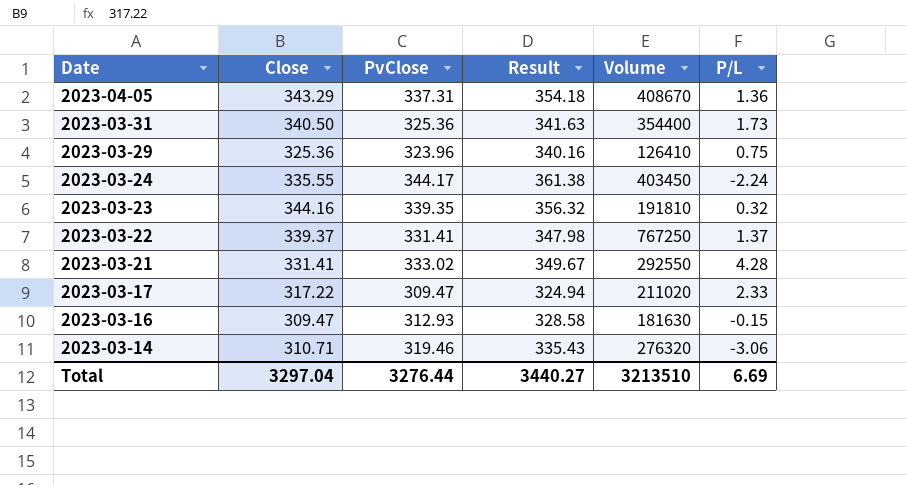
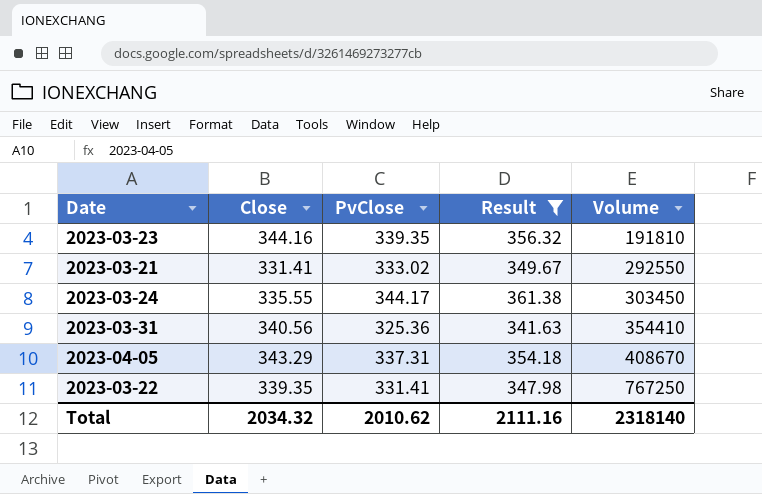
filter: none -> Result >= 341.63
row order: Date descending -> Volume ascending
column P/L | position: 6 -> none
2023-03-24 | Volume: 403450 -> 303450
2023-03-31 | Close: 340.50 -> 340.56
2023-03-31 | Volume: 354400 -> 354410
2023-03-22 | Close: 339.37 -> 339.35
Total | Close: 3297.04 -> 2034.32
Total | PvClose: 3276.44 -> 2010.62
Total | Result: 3440.27 -> 2111.16
Total | Volume: 3213510 -> 2318140

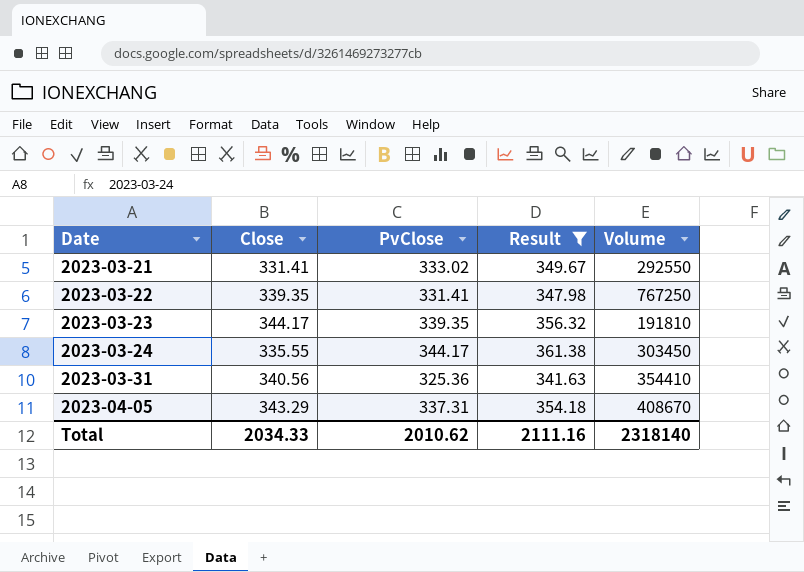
row order: Volume ascending -> Date ascending
2023-03-23 | Close: 344.16 -> 344.17
Total | Close: 2034.32 -> 2034.33

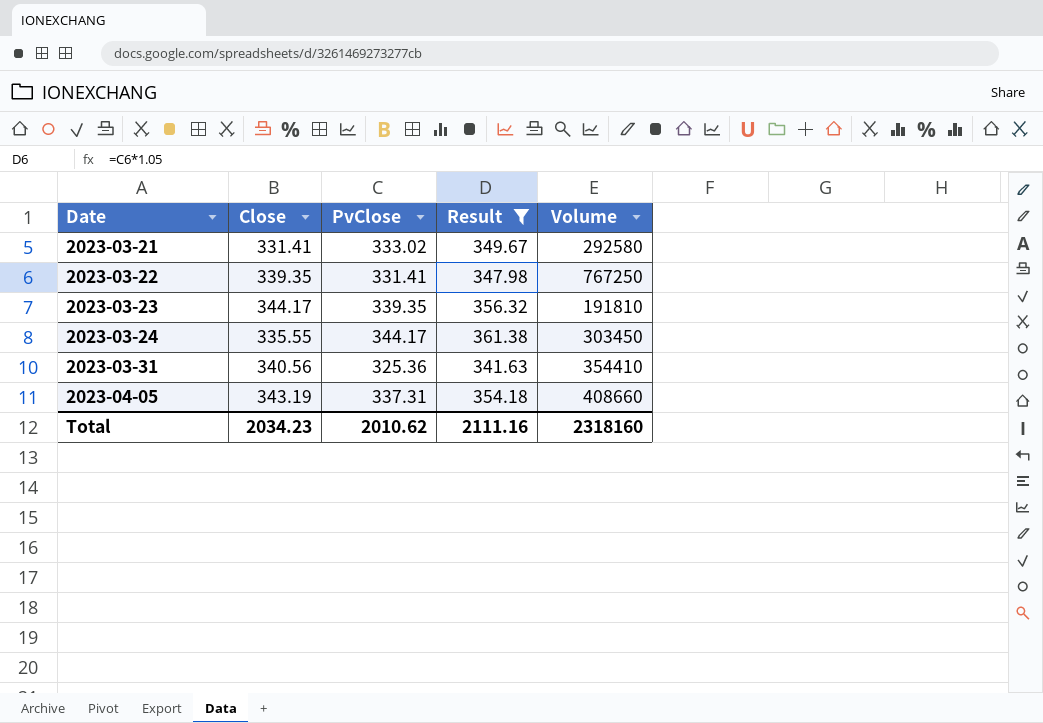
2023-03-21 | Volume: 292550 -> 292580
2023-04-05 | Close: 343.29 -> 343.19
2023-04-05 | Volume: 408670 -> 408660
Total | Close: 2034.33 -> 2034.23
Total | Volume: 2318140 -> 2318160

